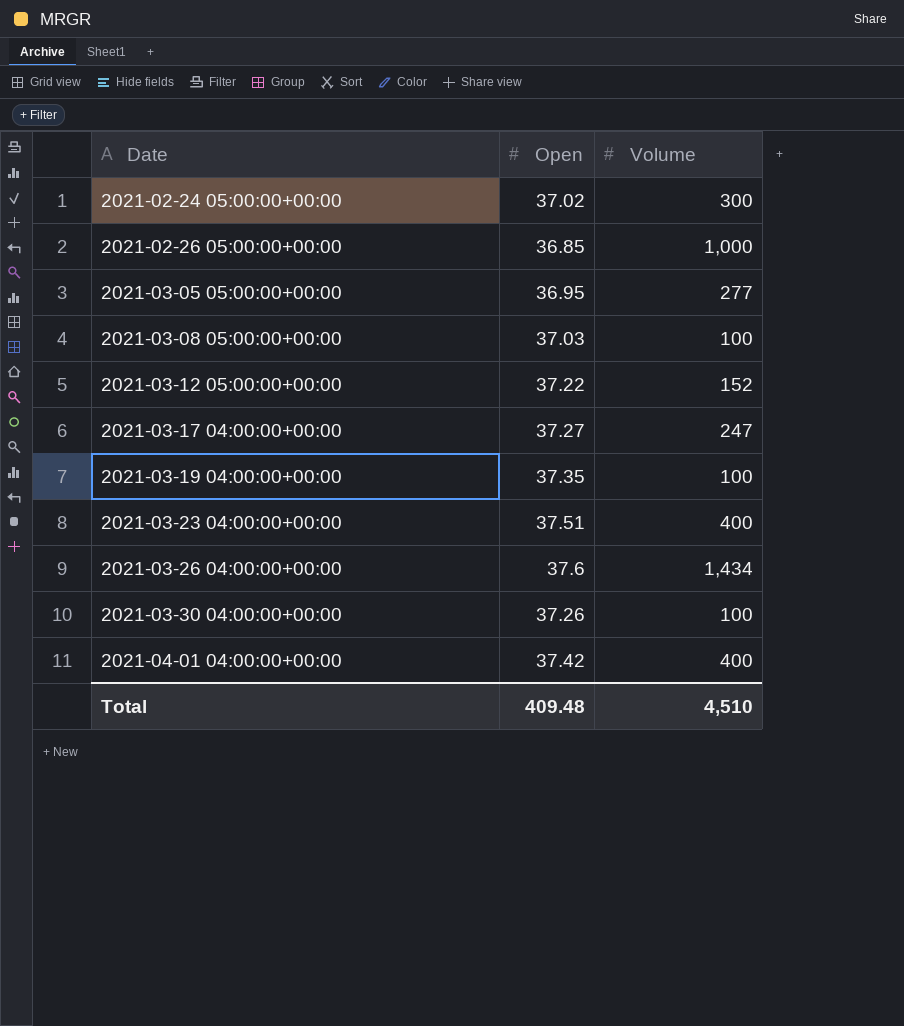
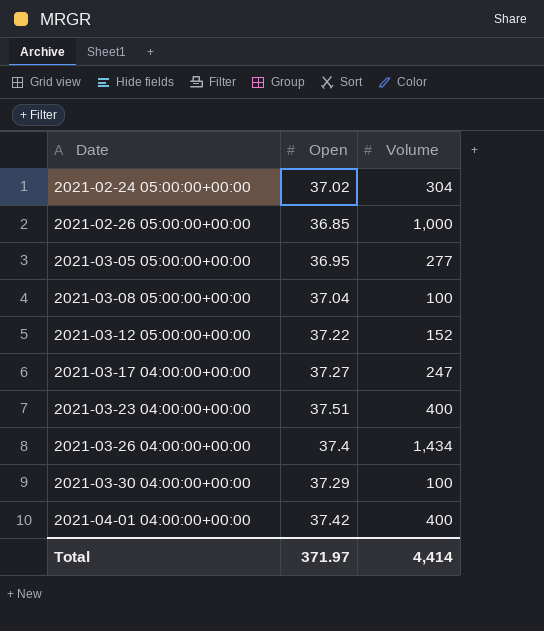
row 2021-03-19 04:00:00+00:00: 37.35 | 100 -> none
2021-02-24 05:00:00+00:00 | Volume: 300 -> 304
2021-03-08 05:00:00+00:00 | Open: 37.03 -> 37.04
2021-03-26 04:00:00+00:00 | Open: 37.6 -> 37.4
2021-03-30 04:00:00+00:00 | Open: 37.26 -> 37.29
Total | Open: 409.48 -> 371.97
Total | Volume: 4,510 -> 4,414

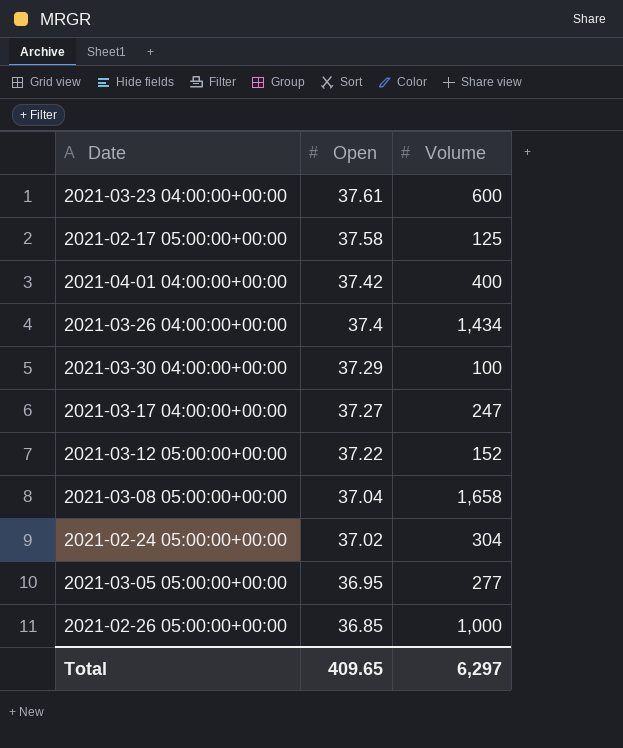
row order: Date ascending -> Open descending
2021-03-23 04:00:00+00:00 | Open: 37.51 -> 37.61
2021-03-23 04:00:00+00:00 | Volume: 400 -> 600
row 2021-02-17 05:00:00+00:00: none -> 37.58 | 125
2021-03-08 05:00:00+00:00 | Volume: 100 -> 1,658
Total | Open: 371.97 -> 409.65
Total | Volume: 4,414 -> 6,297

